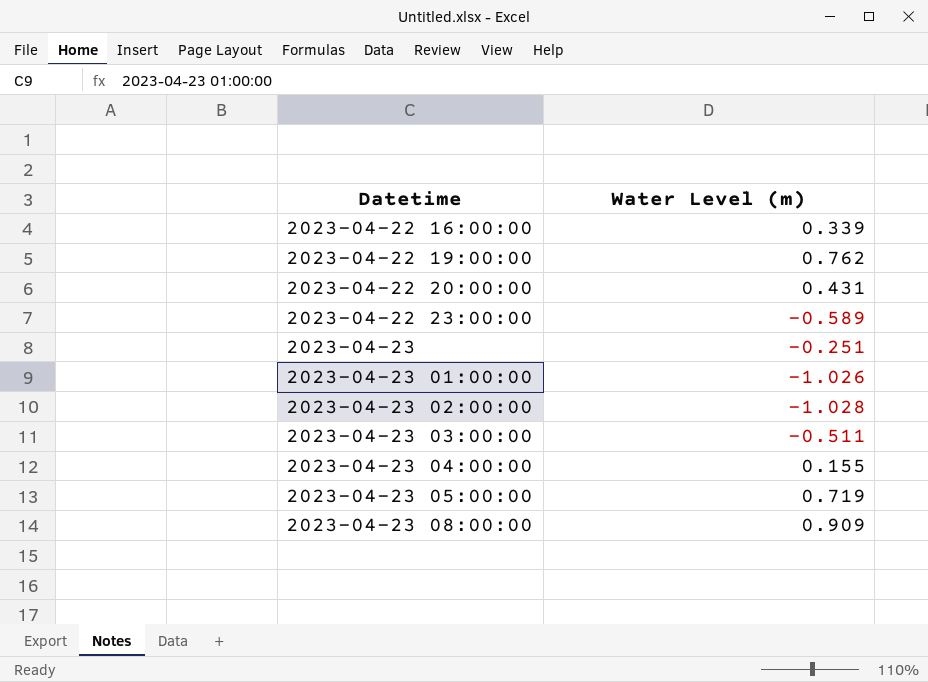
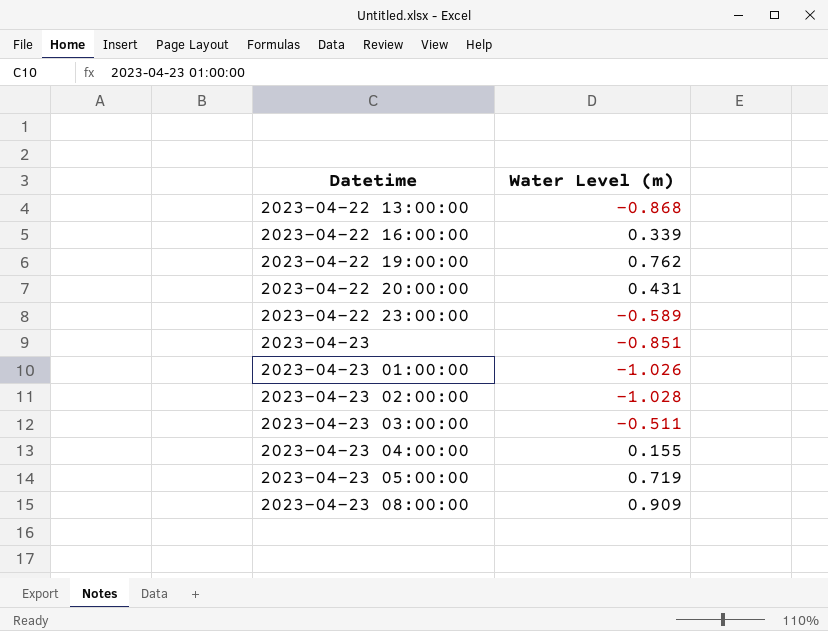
row 2023-04-22 13:00:00: none -> -0.868
2023-04-23 | Water Level (m): -0.251 -> -0.851

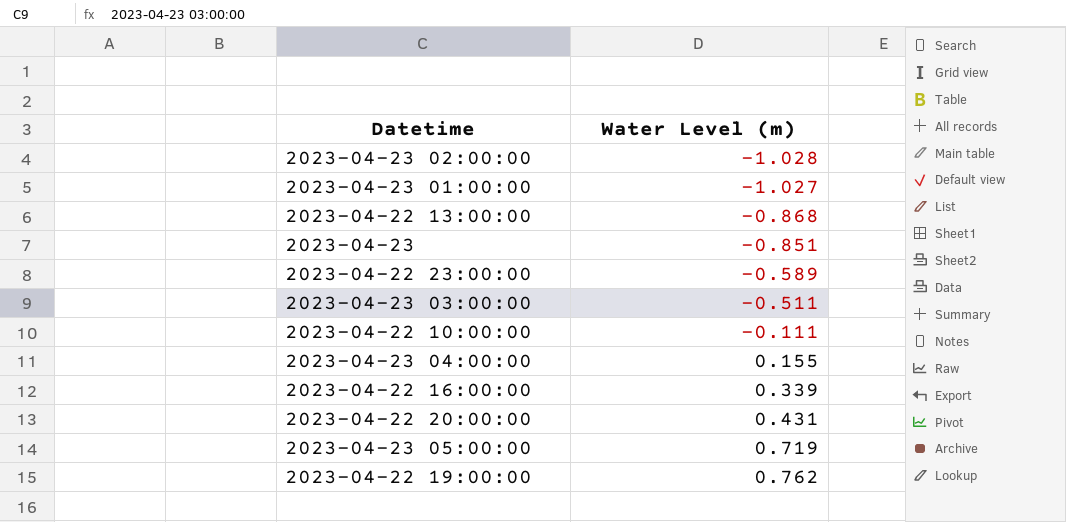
row order: Datetime ascending -> Water Level (m) ascending
row 2023-04-23 08:00:00: 0.909 -> none
2023-04-23 01:00:00 | Water Level (m): -1.026 -> -1.027
row 2023-04-22 10:00:00: none -> -0.111

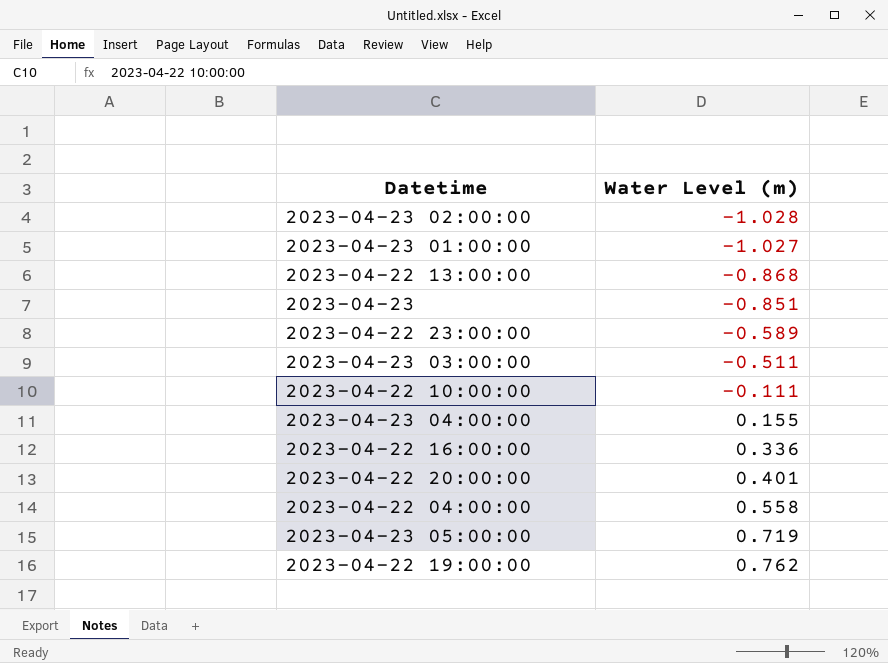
2023-04-22 16:00:00 | Water Level (m): 0.339 -> 0.336
2023-04-22 20:00:00 | Water Level (m): 0.431 -> 0.401
row 2023-04-22 04:00:00: none -> 0.558

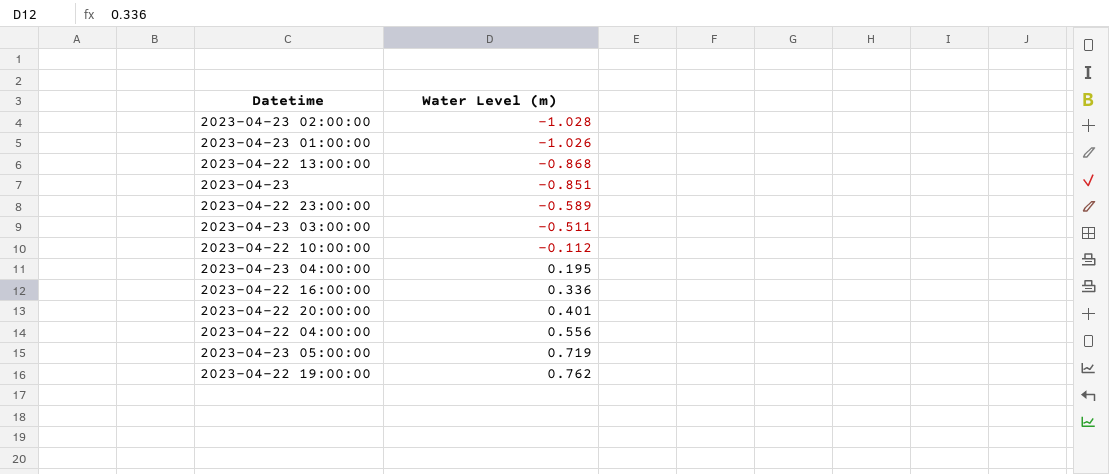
2023-04-23 01:00:00 | Water Level (m): -1.027 -> -1.026
2023-04-22 10:00:00 | Water Level (m): -0.111 -> -0.112
2023-04-23 04:00:00 | Water Level (m): 0.155 -> 0.195
2023-04-22 04:00:00 | Water Level (m): 0.558 -> 0.556

